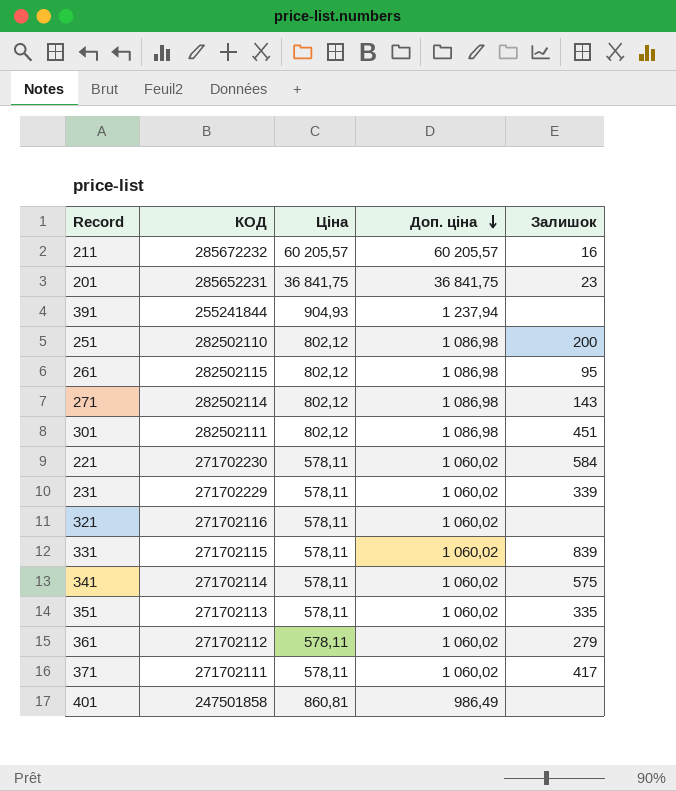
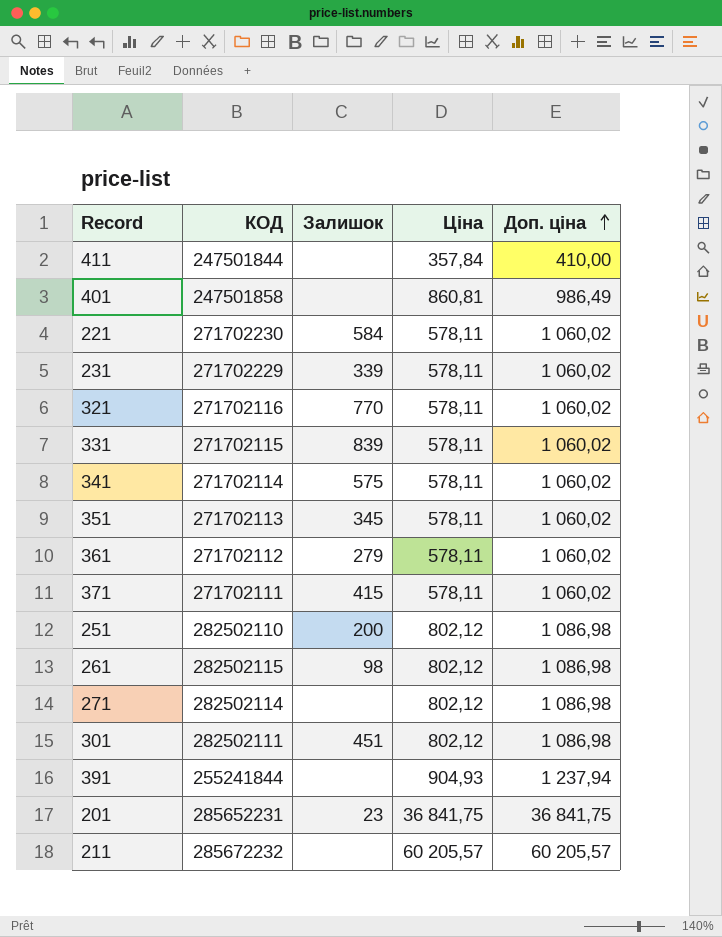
row order: Доп. ціна descending -> Доп. ціна ascending
column Залишок | position: 5 -> 3
row 411: none -> 247501844 | none | 357,84 | 410,00
321 | Залишок: none -> 770
351 | Залишок: 335 -> 345
371 | Залишок: 417 -> 415
261 | Залишок: 95 -> 98
271 | Залишок: 143 -> none
211 | Залишок: 16 -> none

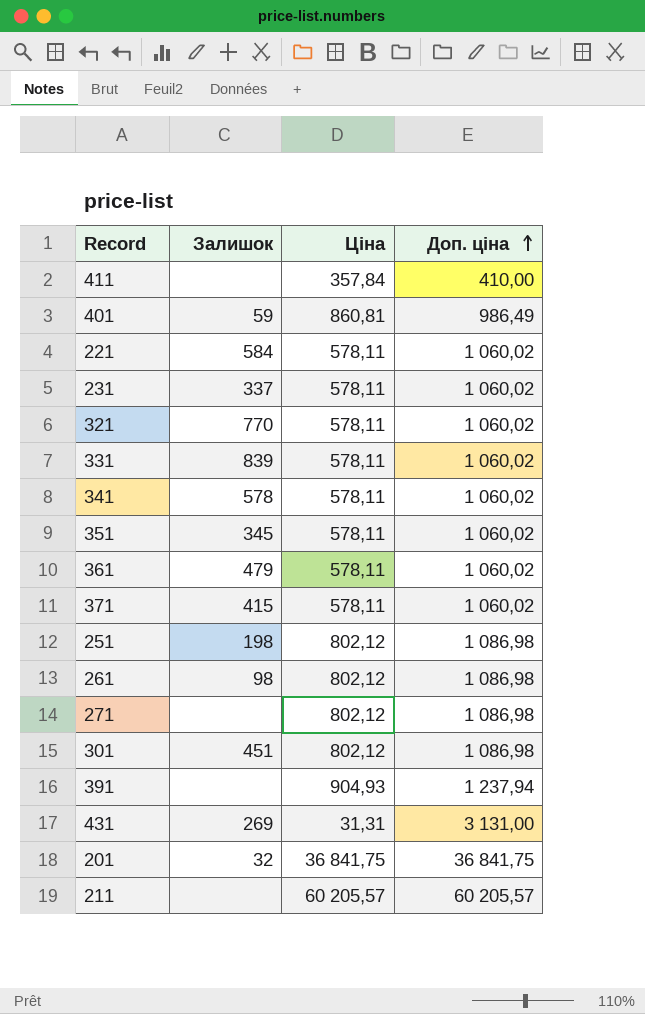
column КОД | position: 2 -> none
401 | Залишок: none -> 59
231 | Залишок: 339 -> 337
341 | Залишок: 575 -> 578
361 | Залишок: 279 -> 479
251 | Залишок: 200 -> 198
row 431: none -> 269 | 31,31 | 3 131,00
201 | Залишок: 23 -> 32

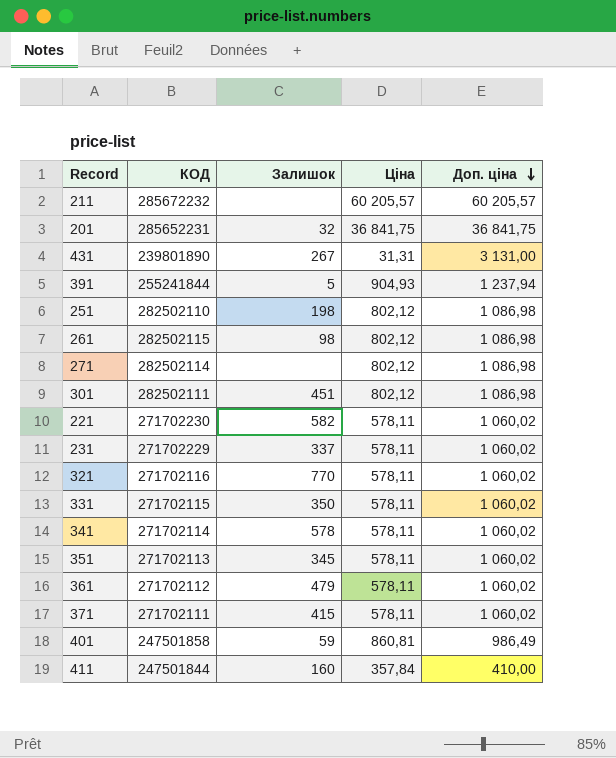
row order: Доп. ціна ascending -> Доп. ціна descending
column КОД | position: none -> 2
431 | Залишок: 269 -> 267
391 | Залишок: none -> 5
221 | Залишок: 584 -> 582
331 | Залишок: 839 -> 350
411 | Залишок: none -> 160

